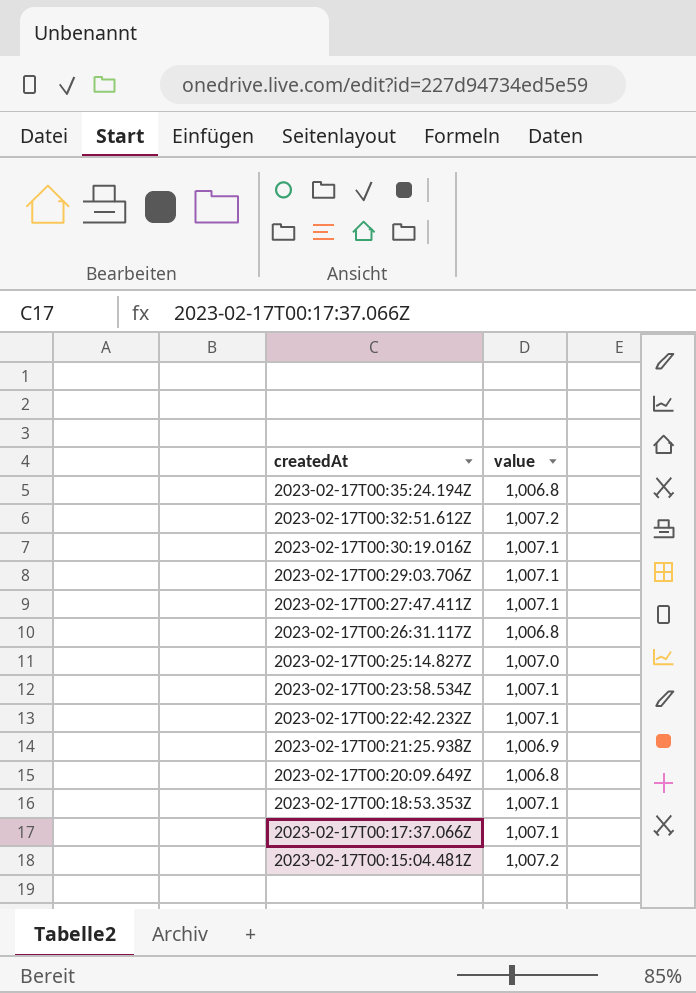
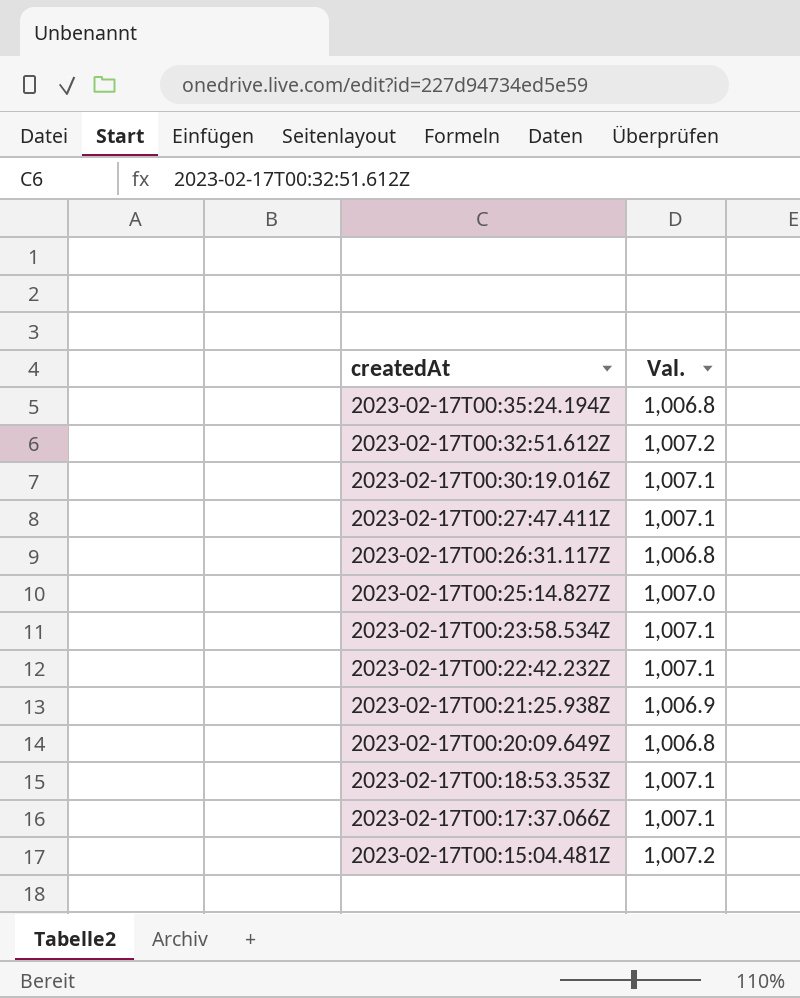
column name: value -> Val.
row 2023-02-17T00:29:03.706Z: 1,007.1 -> none

